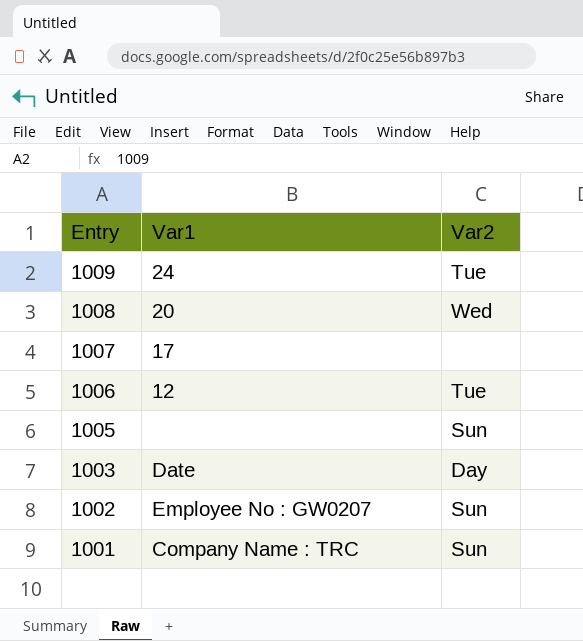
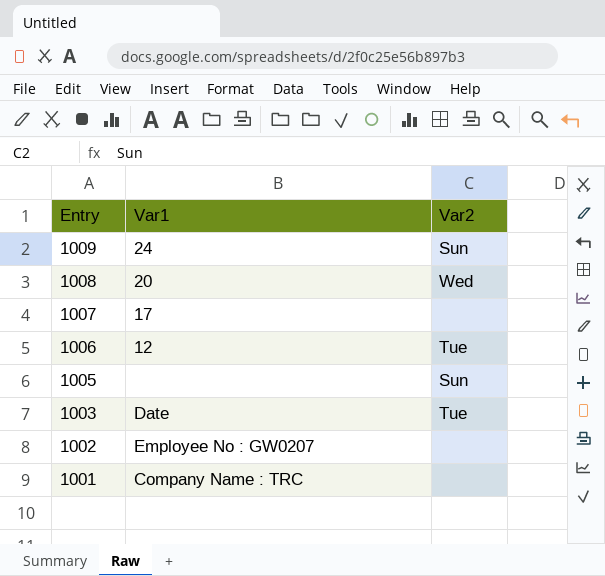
1009 | Var2: Tue -> Sun
1003 | Var2: Day -> Tue
1002 | Var2: Sun -> none
1001 | Var2: Sun -> none

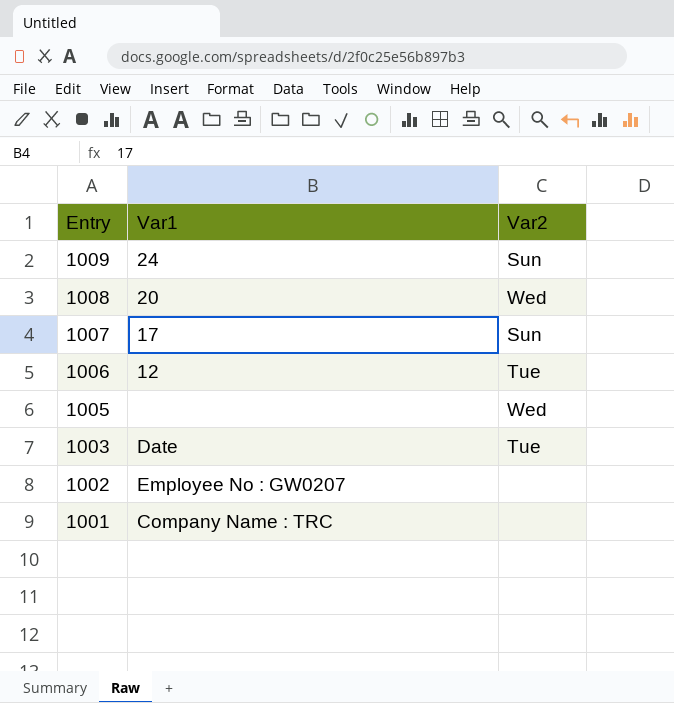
1007 | Var2: none -> Sun
1005 | Var2: Sun -> Wed

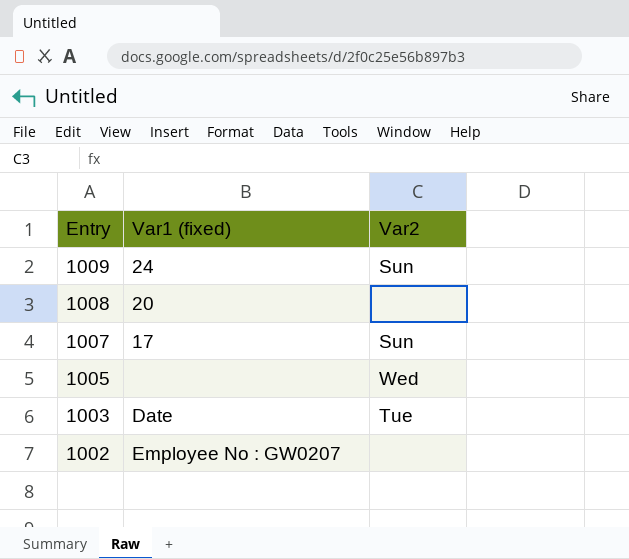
column name: Var1 -> Var1 (fixed)
row 1006: 12 | Tue -> none
row 1001: Company Name : TRC | none -> none
1008 | Var2: Wed -> none

